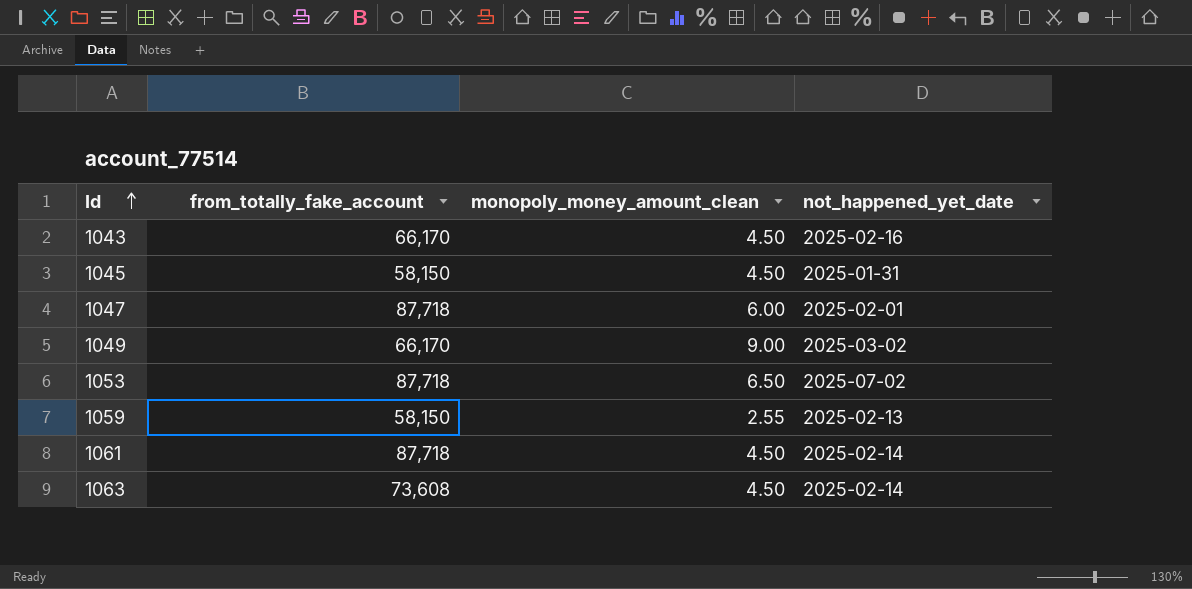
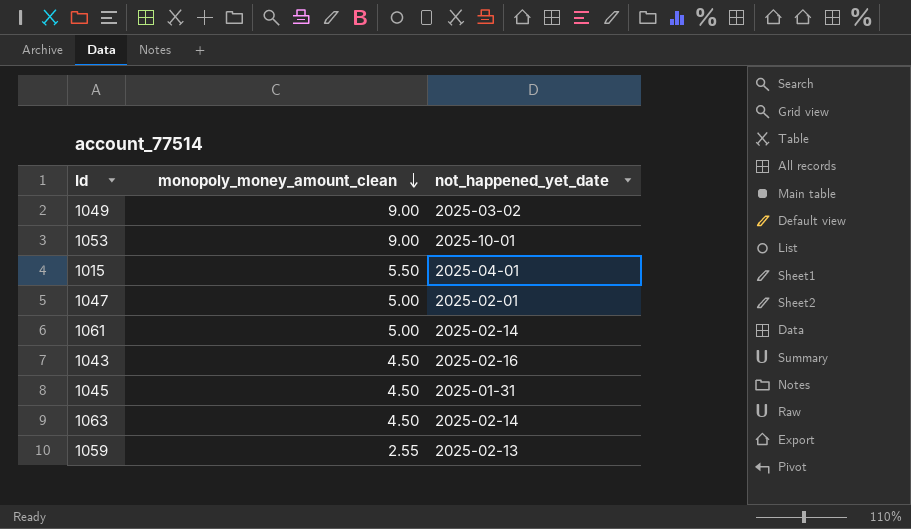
row order: Id ascending -> monopoly_money_amount_clean descending
column from_totally_fake_account | position: 2 -> none
1053 | monopoly_money_amount_clean: 6.50 -> 9.00
1053 | not_happened_yet_date: 2025-07-02 -> 2025-10-01
row 1015: none -> 5.50 | 2025-04-01
1047 | monopoly_money_amount_clean: 6.00 -> 5.00
1061 | monopoly_money_amount_clean: 4.50 -> 5.00

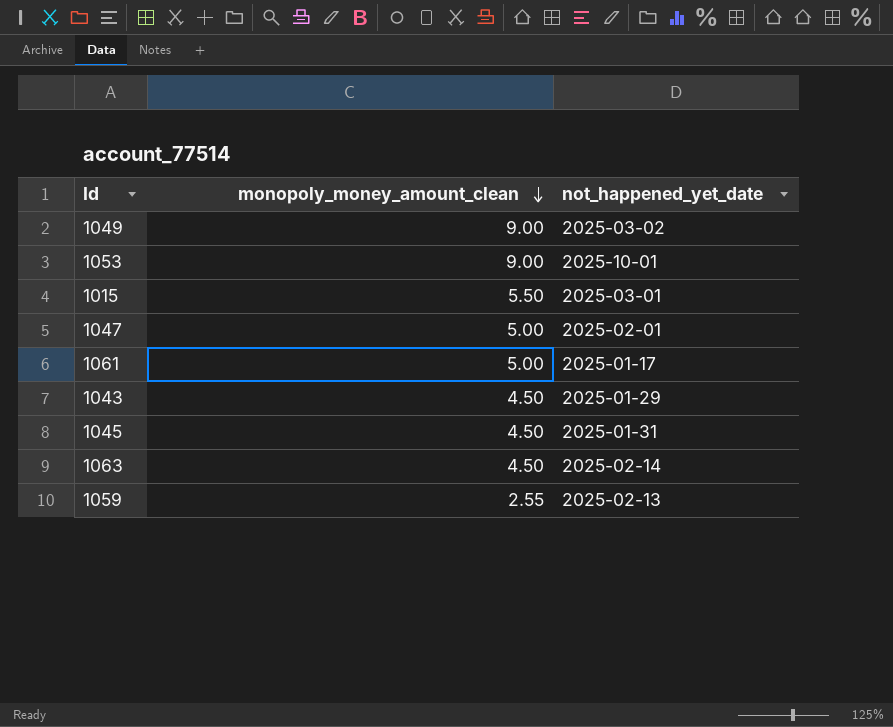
1015 | not_happened_yet_date: 2025-04-01 -> 2025-03-01
1061 | not_happened_yet_date: 2025-02-14 -> 2025-01-17
1043 | not_happened_yet_date: 2025-02-16 -> 2025-01-29

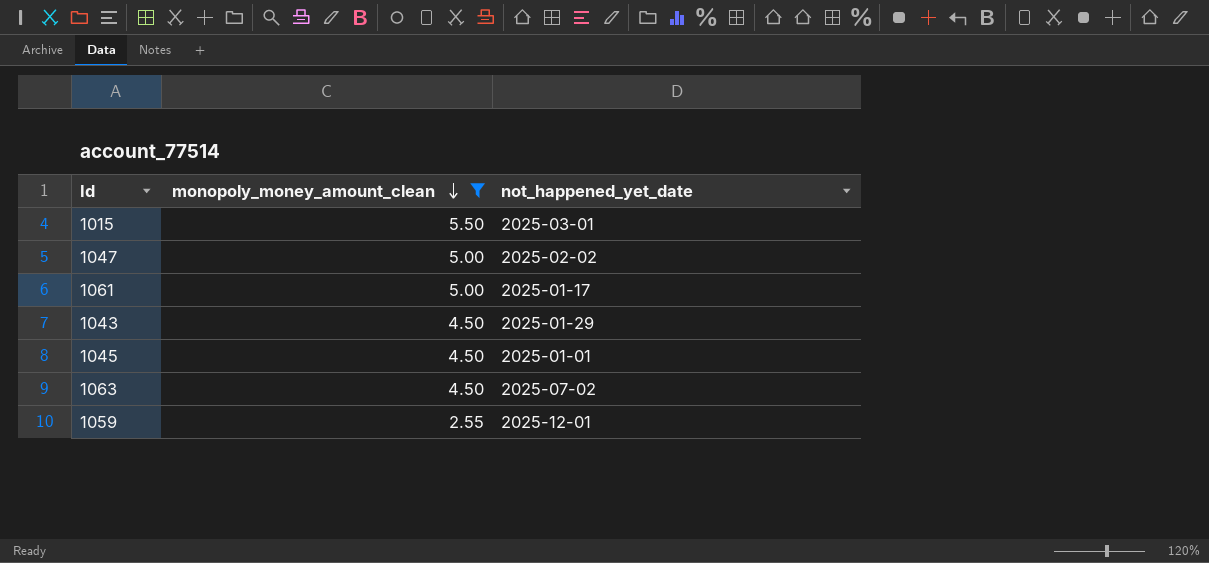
filter: none -> monopoly_money_amount_clean != 9.00
1047 | not_happened_yet_date: 2025-02-01 -> 2025-02-02
1045 | not_happened_yet_date: 2025-01-31 -> 2025-01-01
1063 | not_happened_yet_date: 2025-02-14 -> 2025-07-02
1059 | not_happened_yet_date: 2025-02-13 -> 2025-12-01

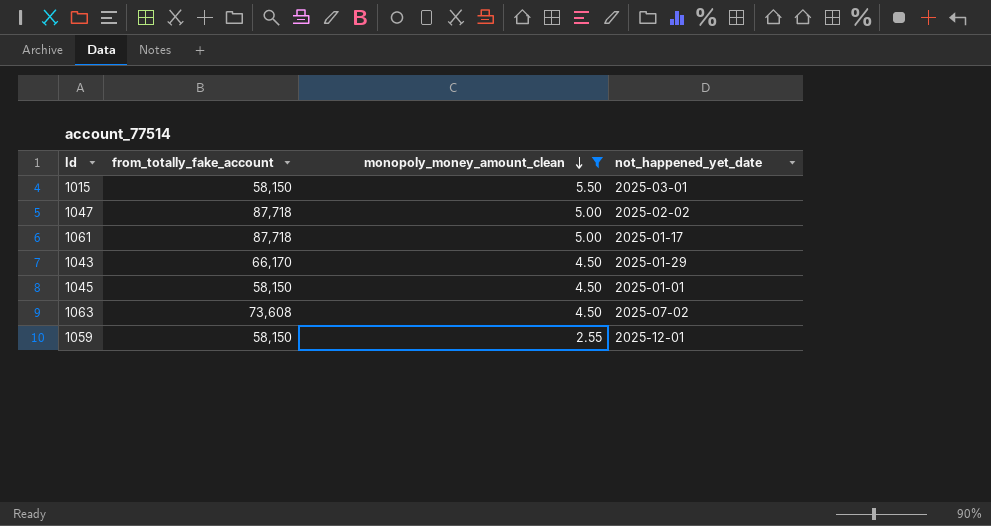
column from_totally_fake_account | position: none -> 2

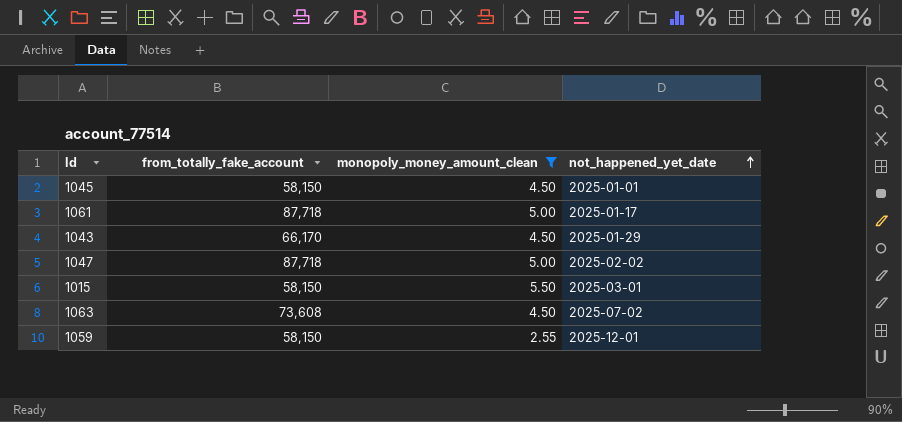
row order: monopoly_money_amount_clean descending -> not_happened_yet_date ascending

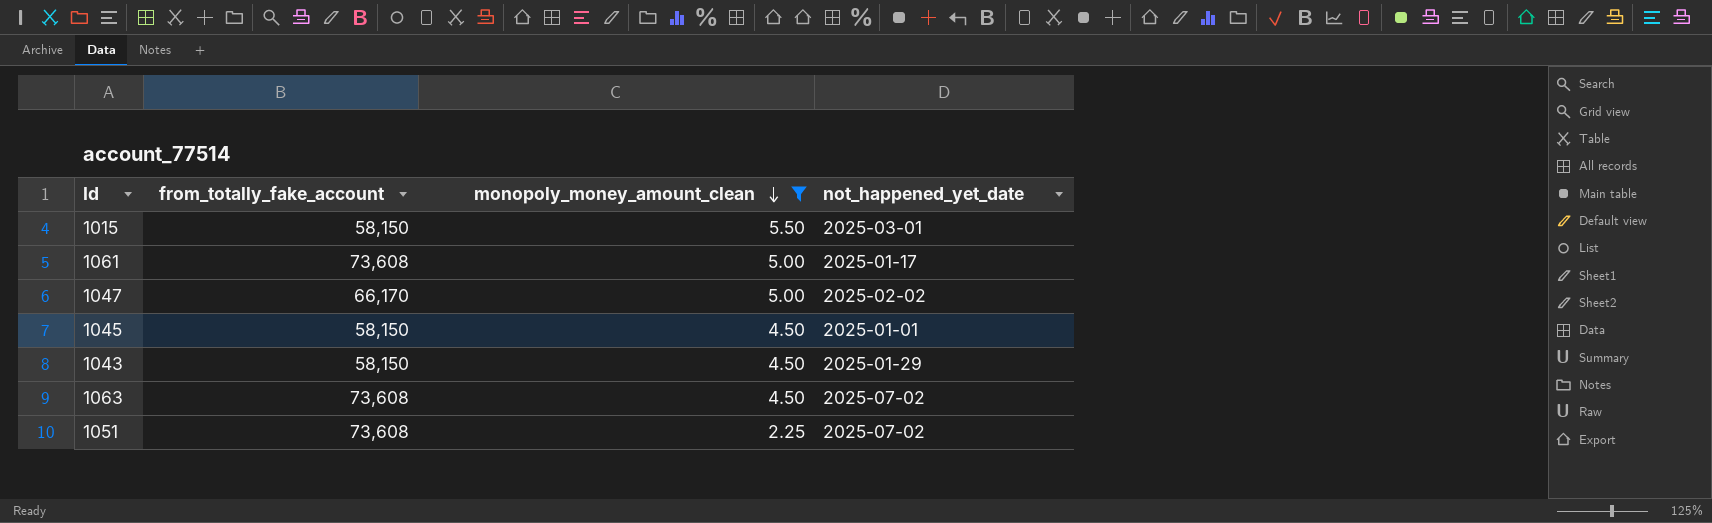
row order: not_happened_yet_date ascending -> monopoly_money_amount_clean descending
row 1059: 58,150 | 2.55 | 2025-12-01 -> none
1061 | from_totally_fake_account: 87,718 -> 73,608
1047 | from_totally_fake_account: 87,718 -> 66,170
1043 | from_totally_fake_account: 66,170 -> 58,150
row 1051: none -> 73,608 | 2.25 | 2025-07-02

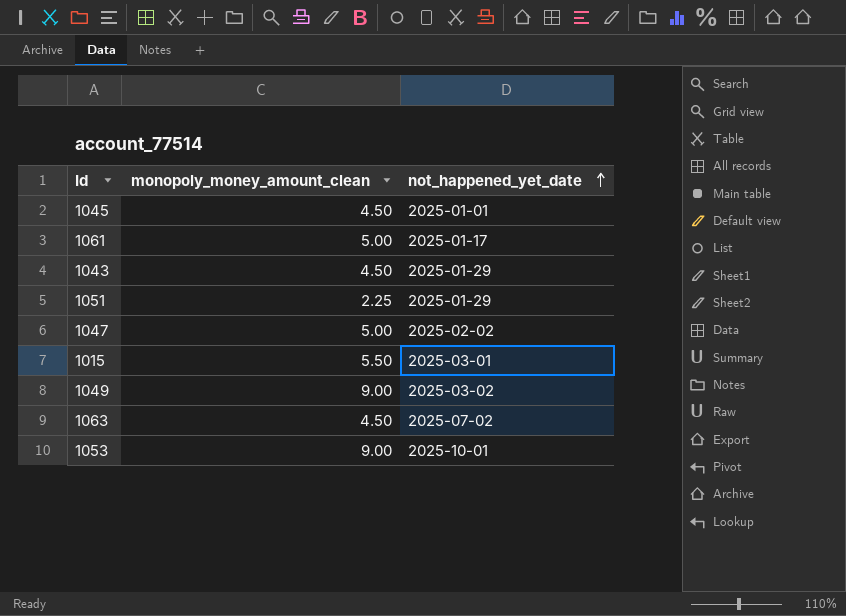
filter: monopoly_money_amount_clean != 9.00 -> none
row order: monopoly_money_amount_clean descending -> not_happened_yet_date ascending
column from_totally_fake_account | position: 2 -> none
1051 | not_happened_yet_date: 2025-07-02 -> 2025-01-29

